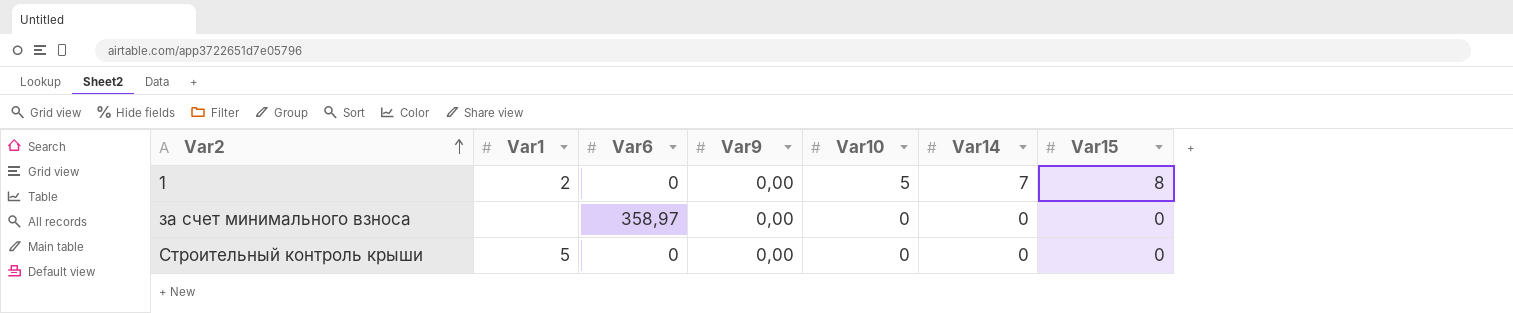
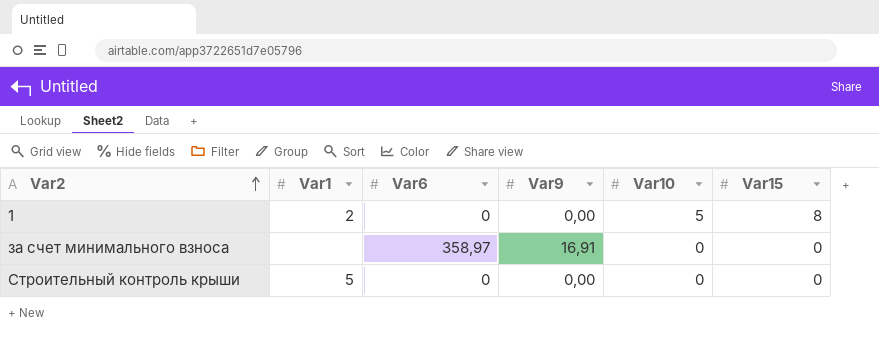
column Var14 | position: 6 -> none
за счет минимального взноса | Var9: 0,00 -> 16,91

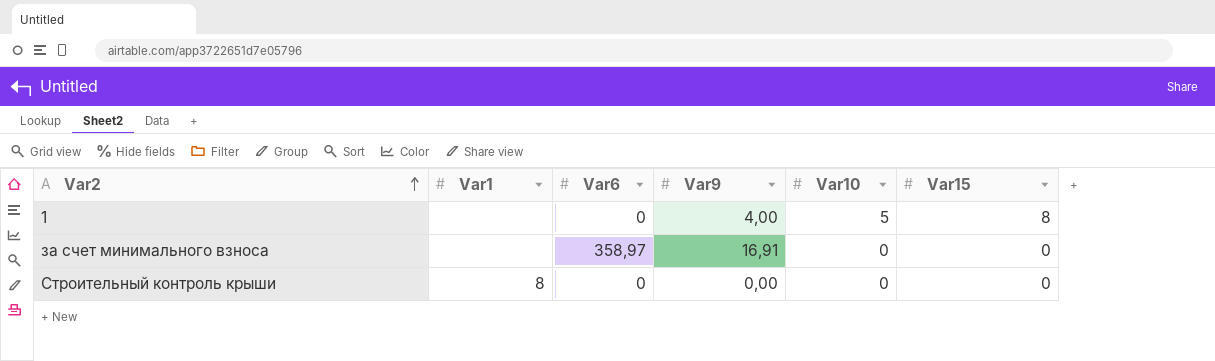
1 | Var1: 2 -> none
1 | Var9: 0,00 -> 4,00
Строительный контроль крыши | Var1: 5 -> 8

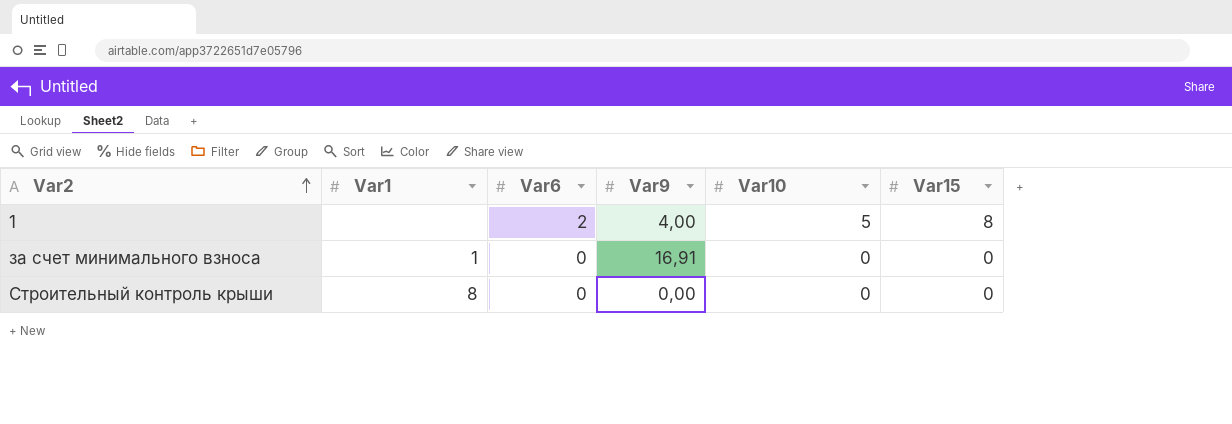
1 | Var6: 0 -> 2
за счет минимального взноса | Var1: none -> 1
за счет минимального взноса | Var6: 358,97 -> 0

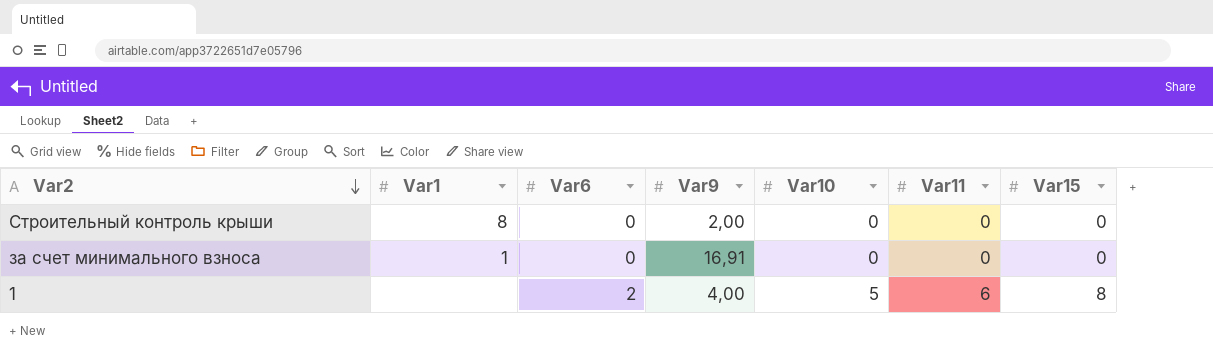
row order: Var2 ascending -> Var2 descending
column Var11 | position: none -> 6
Строительный контроль крыши | Var9: 0,00 -> 2,00

